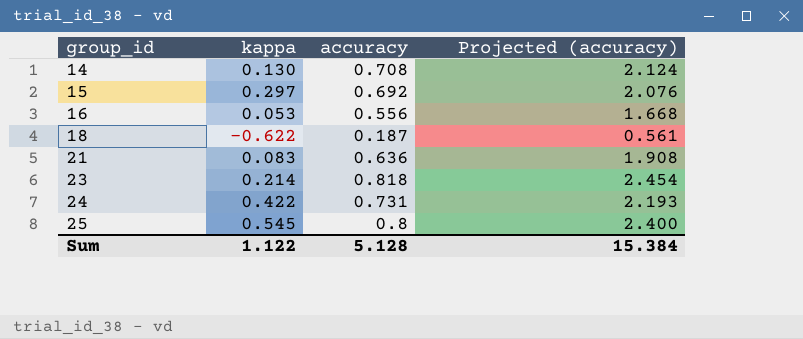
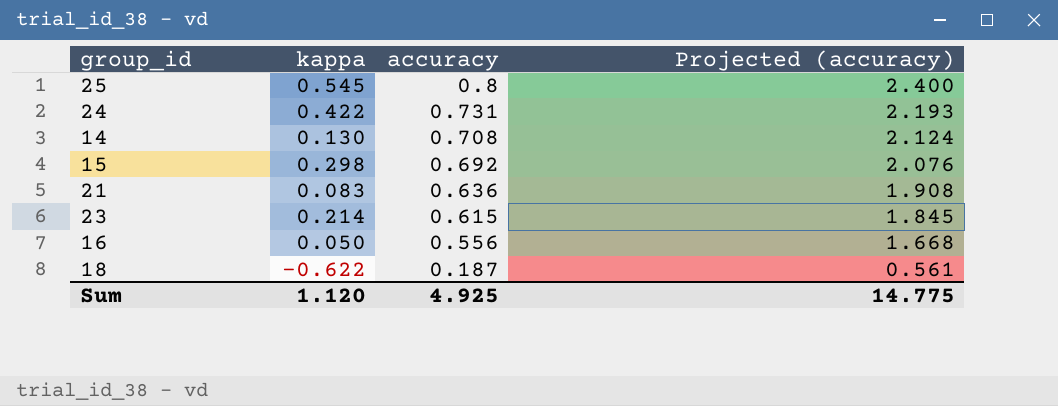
row order: group_id ascending -> accuracy descending
15 | kappa: 0.297 -> 0.298
23 | accuracy: 0.818 -> 0.615
23 | Projected (accuracy): 2.454 -> 1.845
16 | kappa: 0.053 -> 0.050
Sum | kappa: 1.122 -> 1.120
Sum | accuracy: 5.128 -> 4.925
Sum | Projected (accuracy): 15.384 -> 14.775

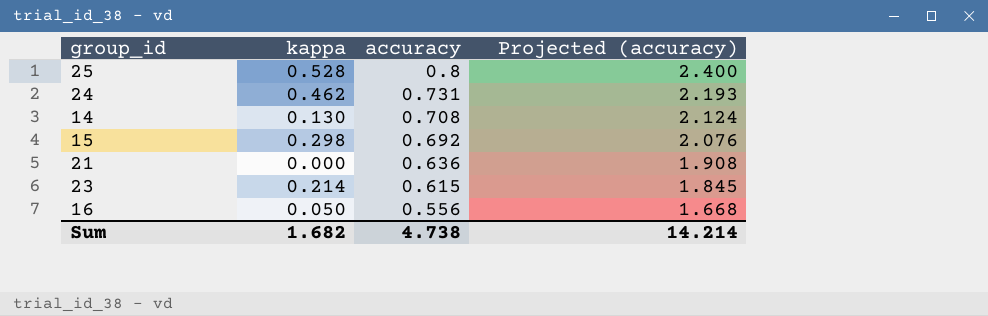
row 18: -0.622 | 0.187 | 0.561 -> none
25 | kappa: 0.545 -> 0.528
24 | kappa: 0.422 -> 0.462
21 | kappa: 0.083 -> 0.000
Sum | kappa: 1.120 -> 1.682
Sum | accuracy: 4.925 -> 4.738
Sum | Projected (accuracy): 14.775 -> 14.214

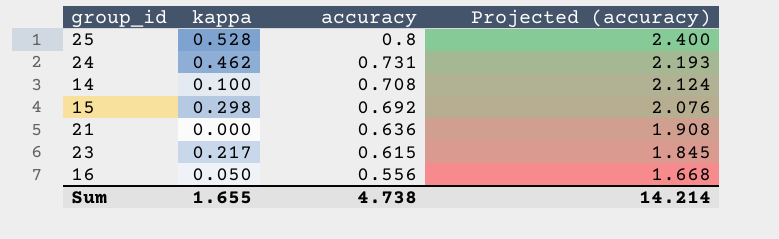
14 | kappa: 0.130 -> 0.100
23 | kappa: 0.214 -> 0.217
Sum | kappa: 1.682 -> 1.655

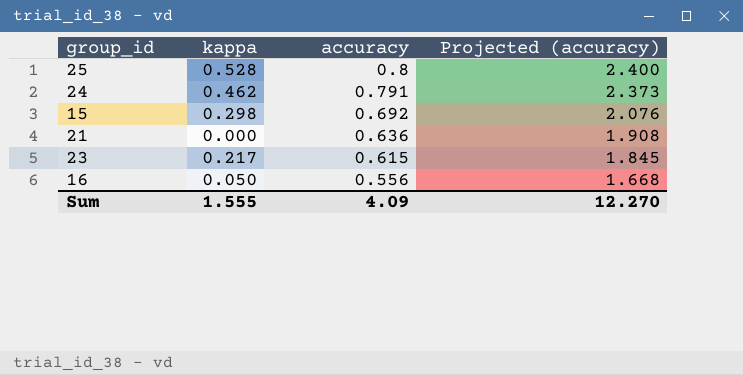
row 14: 0.100 | 0.708 | 2.124 -> none
24 | accuracy: 0.731 -> 0.791
24 | Projected (accuracy): 2.193 -> 2.373
Sum | kappa: 1.655 -> 1.555
Sum | accuracy: 4.738 -> 4.09
Sum | Projected (accuracy): 14.214 -> 12.270

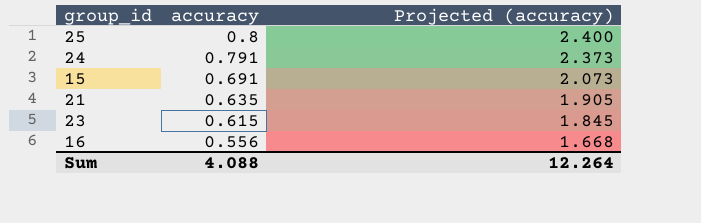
column kappa | position: 2 -> none
15 | accuracy: 0.692 -> 0.691
15 | Projected (accuracy): 2.076 -> 2.073
21 | accuracy: 0.636 -> 0.635
21 | Projected (accuracy): 1.908 -> 1.905
Sum | accuracy: 4.09 -> 4.088
Sum | Projected (accuracy): 12.270 -> 12.264

